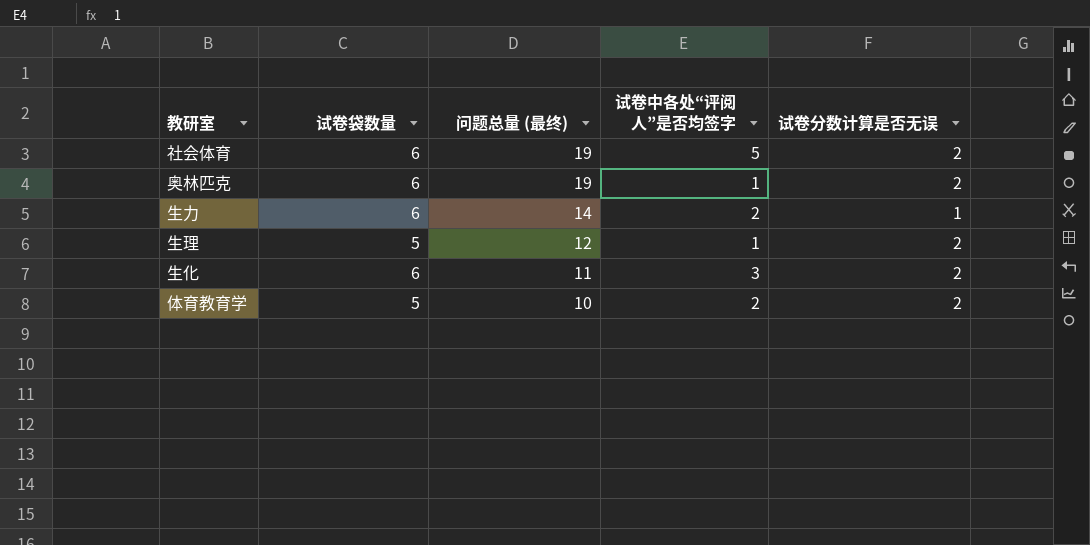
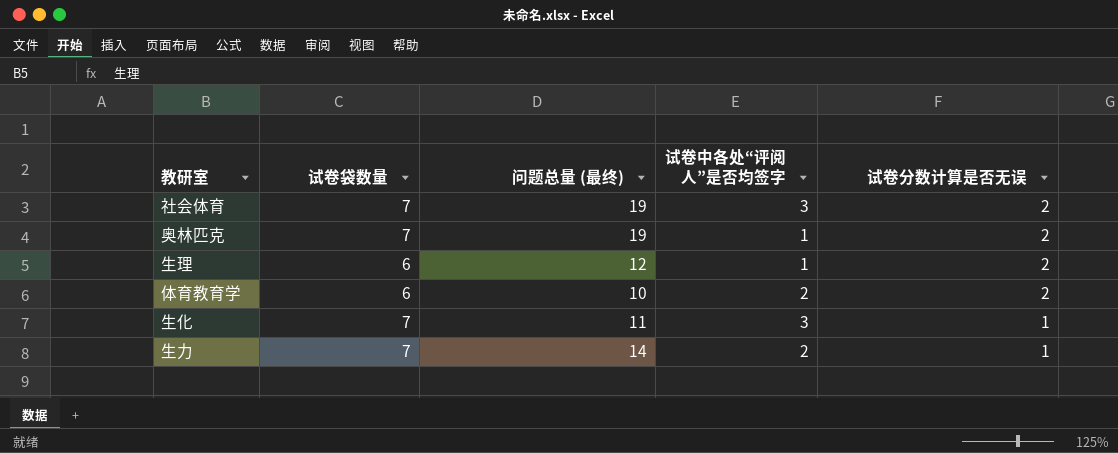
row order: 问题总量 (最终) descending -> 试卷分数计算是否无误 descending
社会体育 | 试卷袋数量: 6 -> 7
社会体育 | 试卷中各处“评阅人”是否均签字: 5 -> 3
奥林匹克 | 试卷袋数量: 6 -> 7
生理 | 试卷袋数量: 5 -> 6
体育教育学 | 试卷袋数量: 5 -> 6
生化 | 试卷袋数量: 6 -> 7
生化 | 试卷分数计算是否无误: 2 -> 1
生力 | 试卷袋数量: 6 -> 7

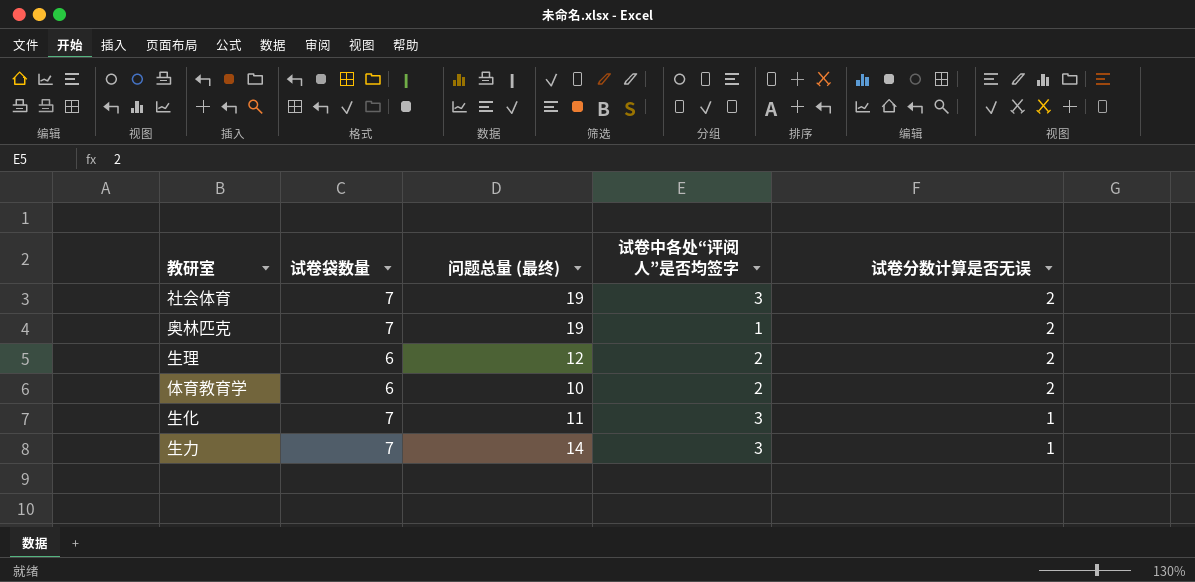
生理 | 试卷中各处“评阅人”是否均签字: 1 -> 2
生力 | 试卷中各处“评阅人”是否均签字: 2 -> 3

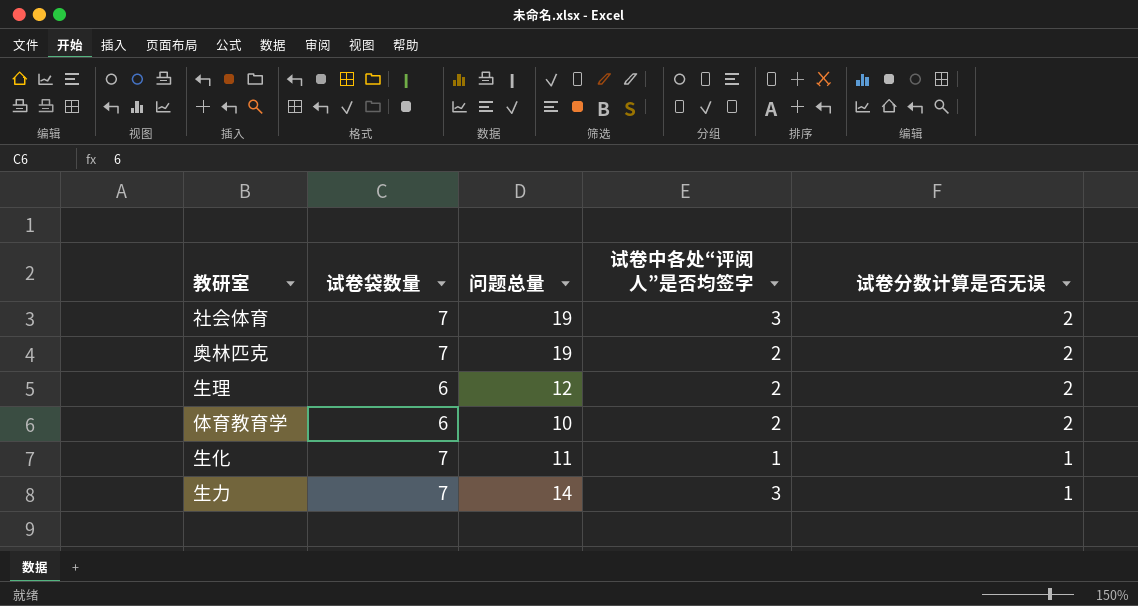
column name: 问题总量 (最终) -> 问题总量
奥林匹克 | 试卷中各处“评阅人”是否均签字: 1 -> 2
生化 | 试卷中各处“评阅人”是否均签字: 3 -> 1

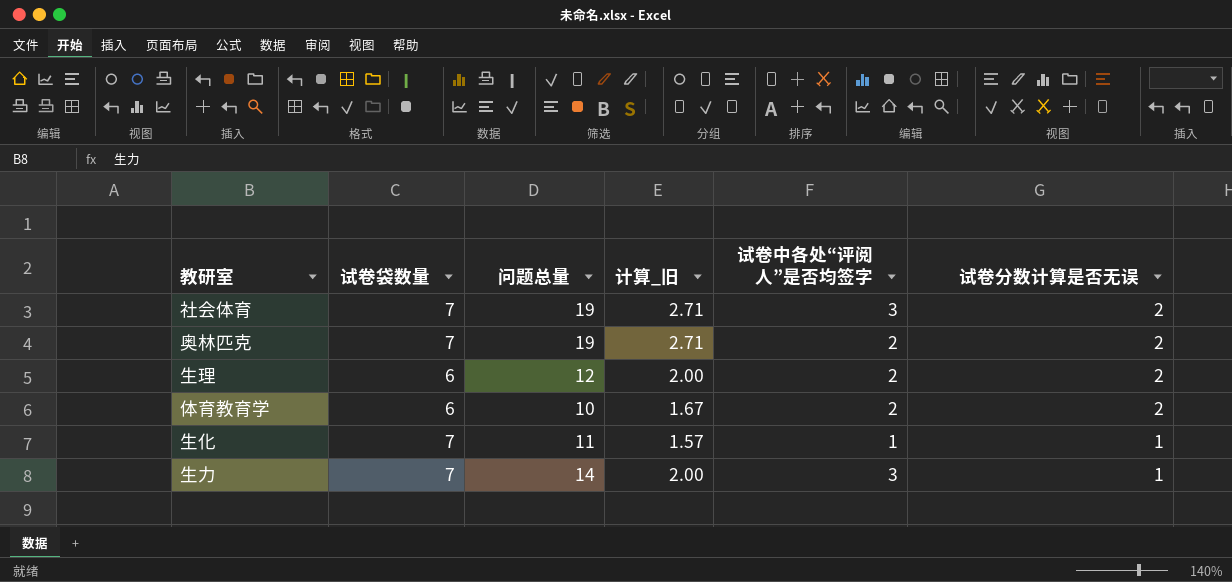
column 计算_旧 | formula: none -> [问题总量] / [试卷袋数量]

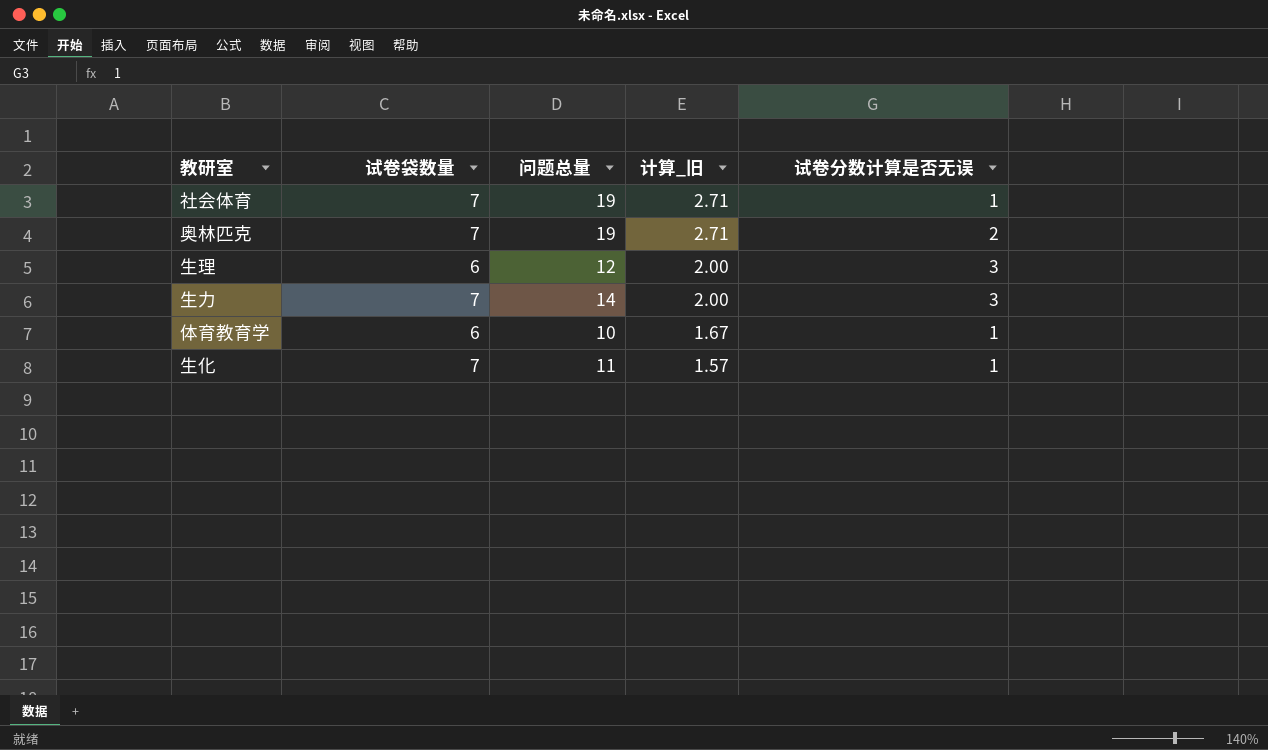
row order: 试卷分数计算是否无误 descending -> 计算_旧 descending
column 试卷中各处“评阅人”是否均签字 | position: 5 -> none
社会体育 | 试卷分数计算是否无误: 2 -> 1
生理 | 试卷分数计算是否无误: 2 -> 3
生力 | 试卷分数计算是否无误: 1 -> 3
体育教育学 | 试卷分数计算是否无误: 2 -> 1

